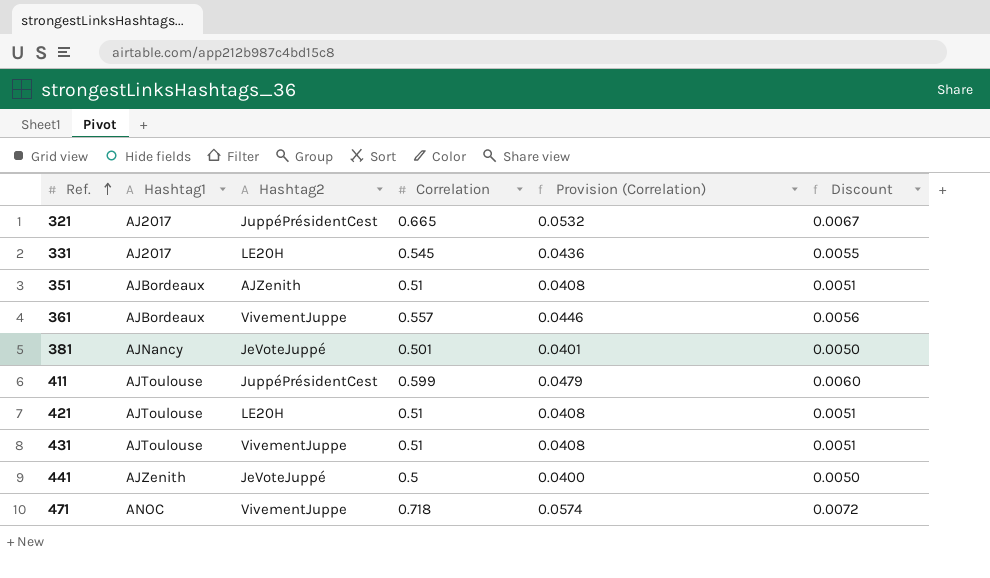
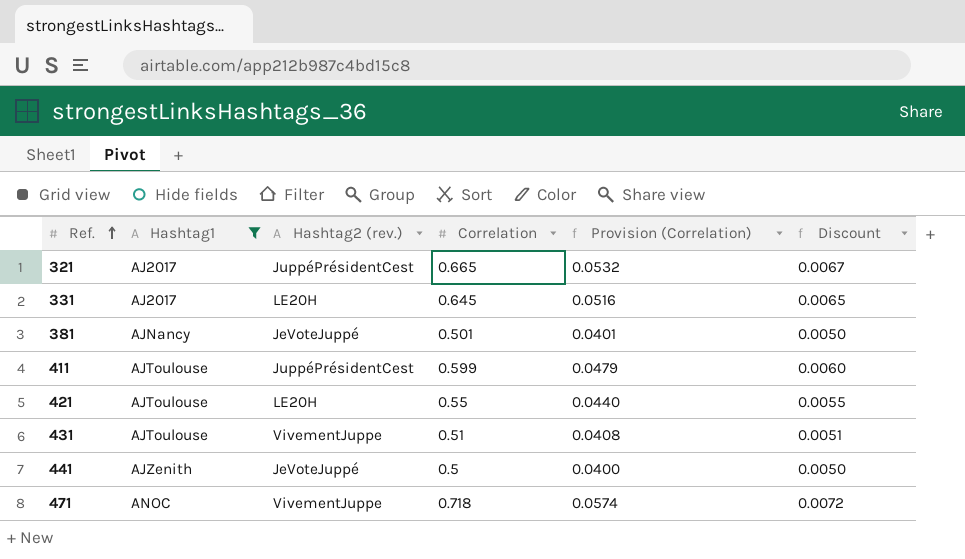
filter: none -> Hashtag1 != AJBordeaux
column name: Hashtag2 -> Hashtag2 (rev.)
331 | Correlation: 0.545 -> 0.645
331 | Provision (Correlation): 0.0436 -> 0.0516
331 | Discount: 0.0055 -> 0.0065
421 | Correlation: 0.51 -> 0.55
421 | Provision (Correlation): 0.0408 -> 0.0440
421 | Discount: 0.0051 -> 0.0055

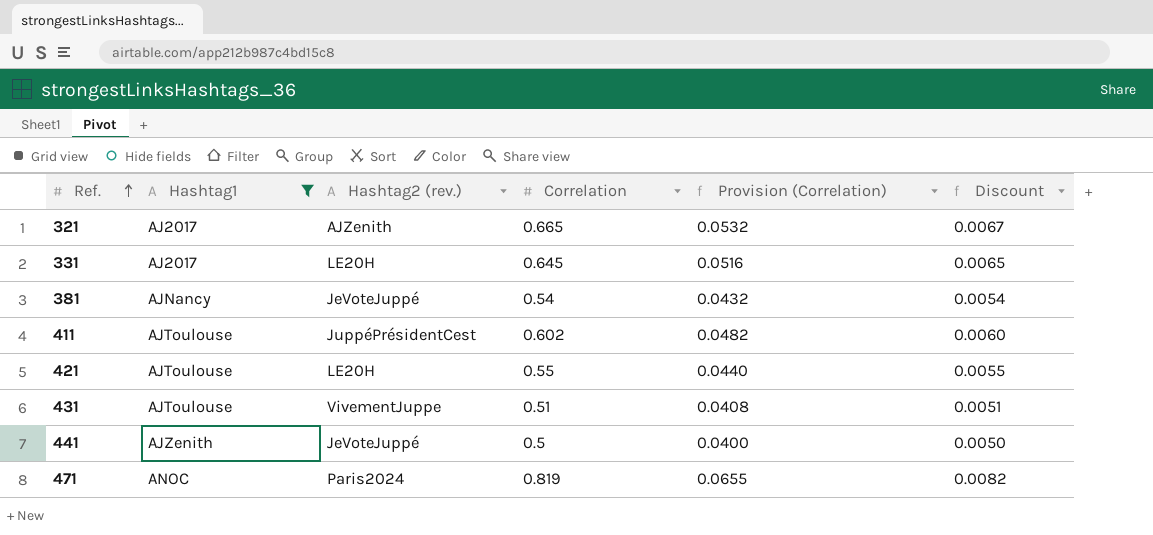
321 | Hashtag2 (rev.): JuppéPrésidentCest -> AJZenith
381 | Correlation: 0.501 -> 0.54
381 | Provision (Correlation): 0.0401 -> 0.0432
381 | Discount: 0.0050 -> 0.0054
411 | Correlation: 0.599 -> 0.602
411 | Provision (Correlation): 0.0479 -> 0.0482
471 | Hashtag2 (rev.): VivementJuppe -> Paris2024
471 | Correlation: 0.718 -> 0.819
471 | Provision (Correlation): 0.0574 -> 0.0655
471 | Discount: 0.0072 -> 0.0082

